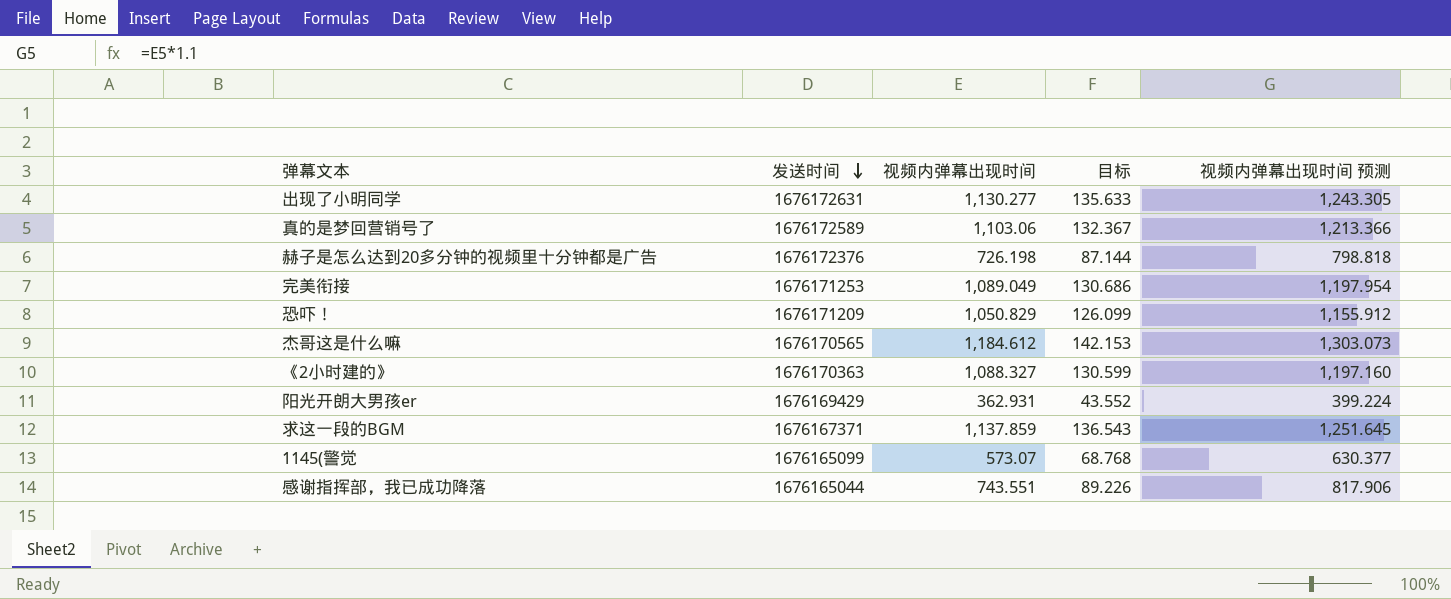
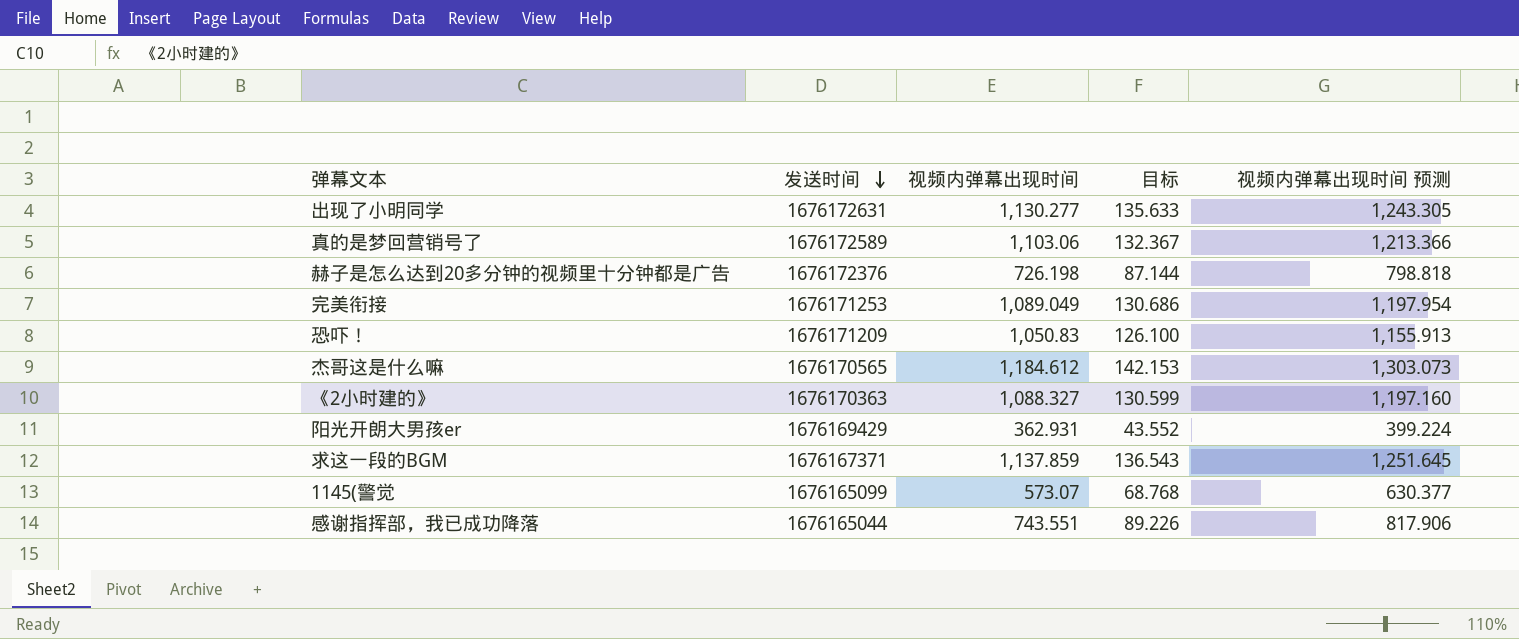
恐吓！ | 视频内弹幕出现时间: 1,050.829 -> 1,050.83
恐吓！ | 目标: 126.099 -> 126.100
恐吓！ | 视频内弹幕出现时间 预测: 1,155.912 -> 1,155.913

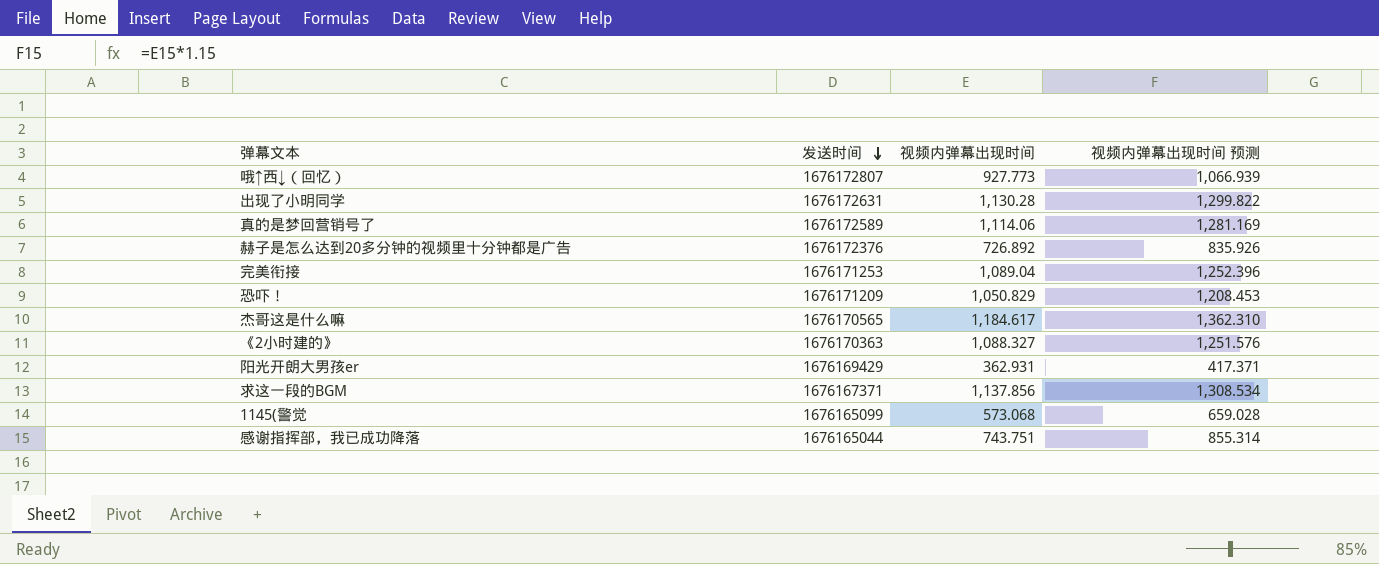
column 目标 | formula: [视频内弹幕出现时间] * 0.12 -> none
column 视频内弹幕出现时间 预测 | formula: [视频内弹幕出现时间] * 1.1 -> [视频内弹幕出现时间] * 1.15
row 哦↑西↓（回忆）: none -> 1676172807 | 927.773 | 1,066.939
出现了小明同学 | 视频内弹幕出现时间: 1,130.277 -> 1,130.28
真的是梦回营销号了 | 视频内弹幕出现时间: 1,103.06 -> 1,114.06
赫子是怎么达到20多分钟的视频里十分钟都是广告 | 视频内弹幕出现时间: 726.198 -> 726.892
完美衔接 | 视频内弹幕出现时间: 1,089.049 -> 1,089.04
恐吓！ | 视频内弹幕出现时间: 1,050.83 -> 1,050.829
杰哥这是什么嘛 | 视频内弹幕出现时间: 1,184.612 -> 1,184.617
求这一段的BGM | 视频内弹幕出现时间: 1,137.859 -> 1,137.856
1145(警觉 | 视频内弹幕出现时间: 573.07 -> 573.068
感谢指挥部，我已成功降落 | 视频内弹幕出现时间: 743.551 -> 743.751

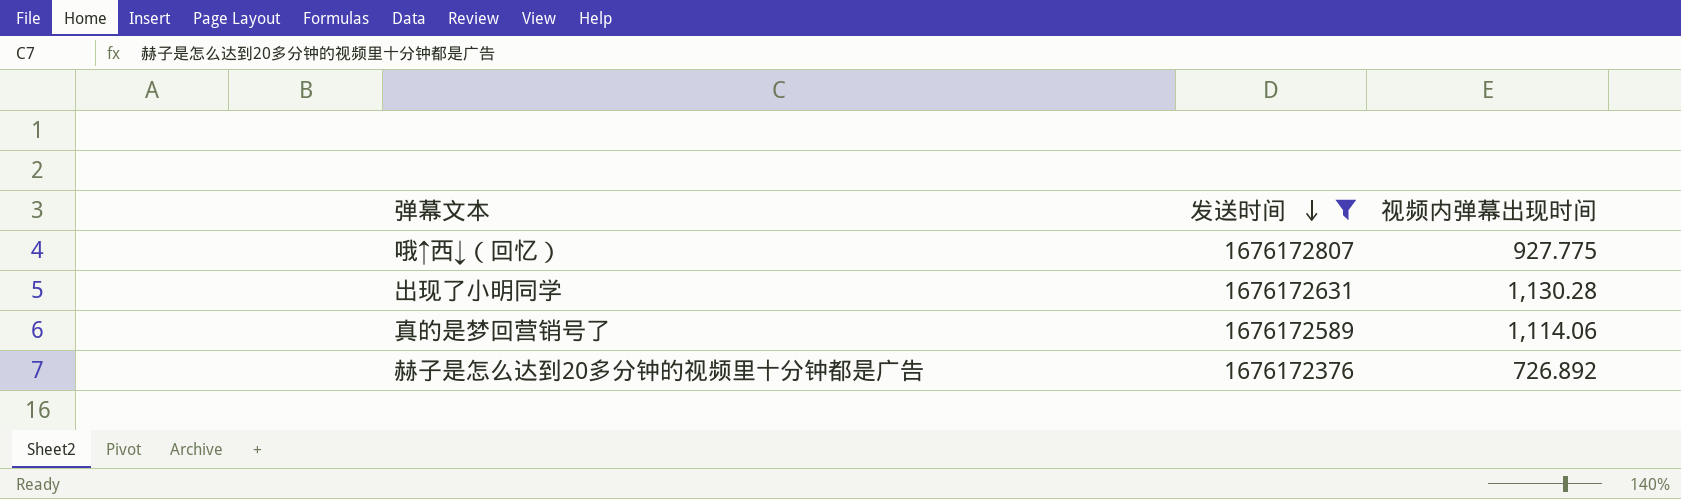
filter: none -> 发送时间 >= 1676172376
column 视频内弹幕出现时间 预测 | formula: [视频内弹幕出现时间] * 1.15 -> none
哦↑西↓（回忆） | 视频内弹幕出现时间: 927.773 -> 927.775

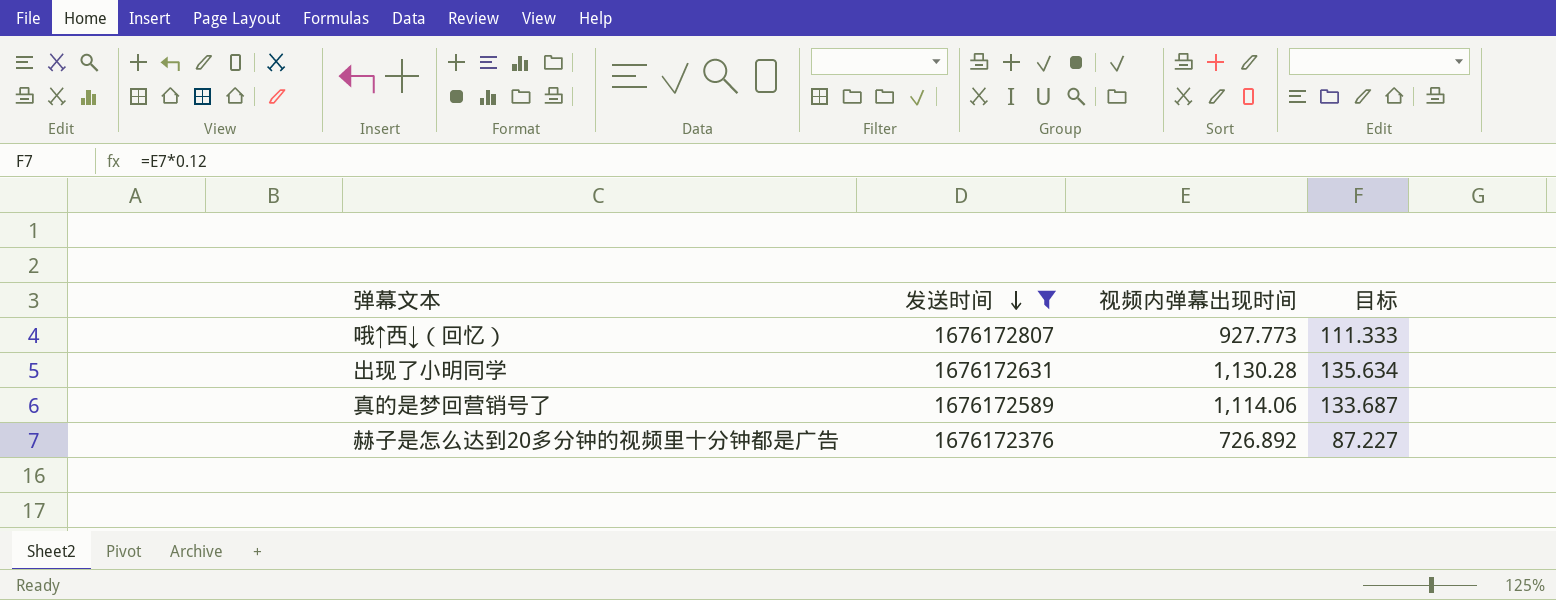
column 目标 | formula: none -> [视频内弹幕出现时间] * 0.12
哦↑西↓（回忆） | 视频内弹幕出现时间: 927.775 -> 927.773

